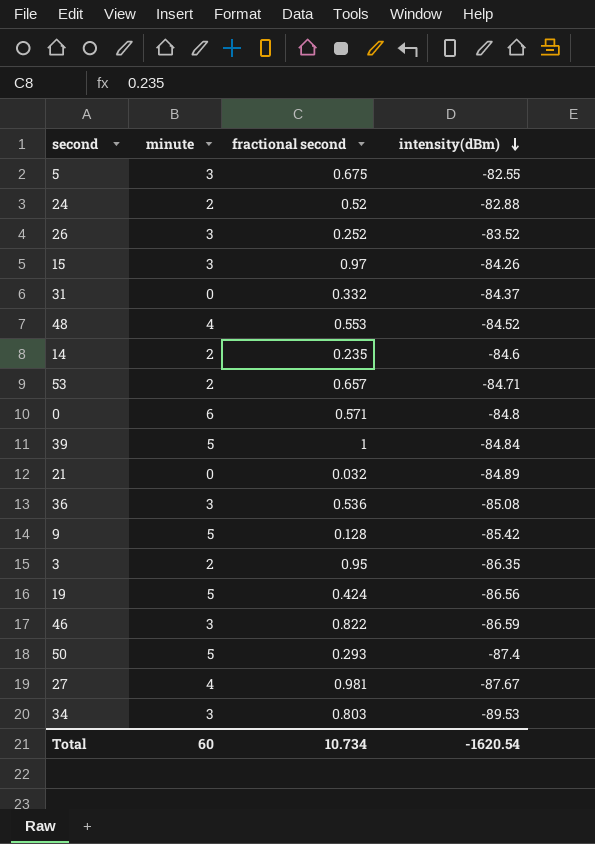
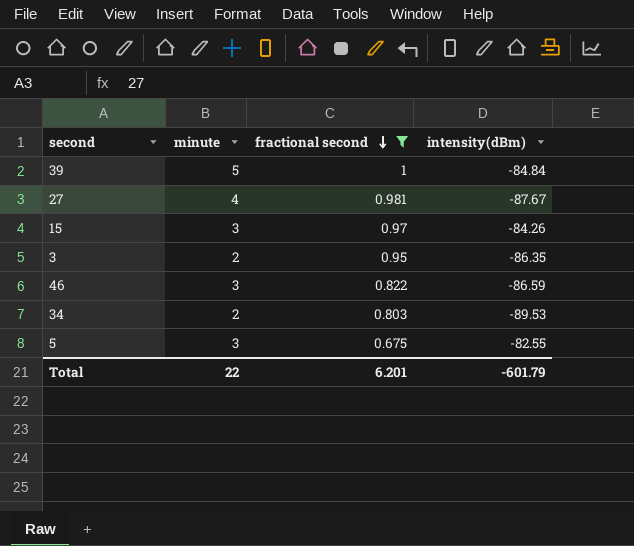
filter: none -> fractional second >= 0.675
row order: intensity(dBm) descending -> fractional second descending
34 | minute: 3 -> 2
Total | minute: 60 -> 22
Total | fractional second: 10.734 -> 6.201
Total | intensity(dBm): -1620.54 -> -601.79

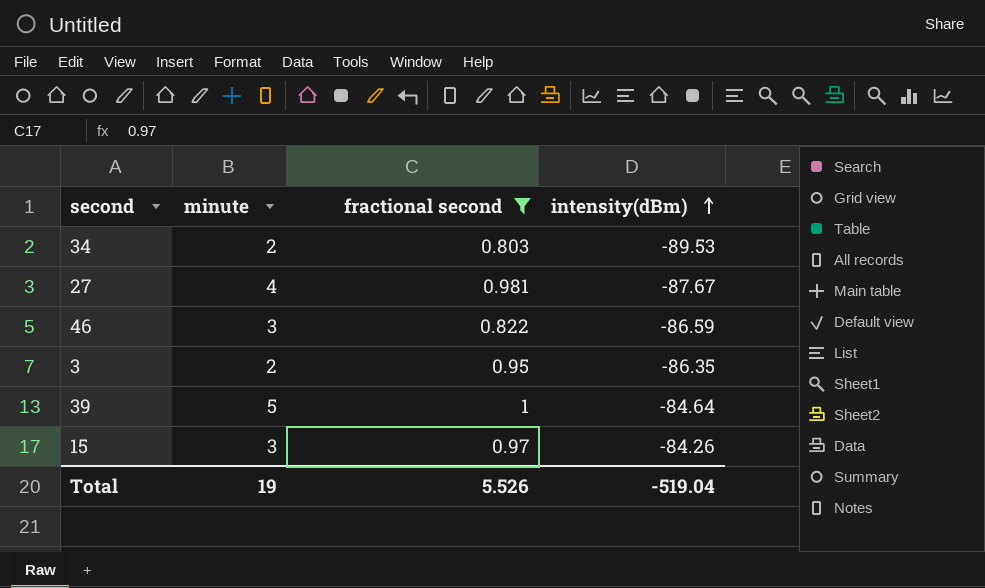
row order: fractional second descending -> intensity(dBm) ascending
row 5: 3 | 0.675 | -82.55 -> none
39 | intensity(dBm): -84.84 -> -84.64
Total | minute: 22 -> 19
Total | fractional second: 6.201 -> 5.526
Total | intensity(dBm): -601.79 -> -519.04

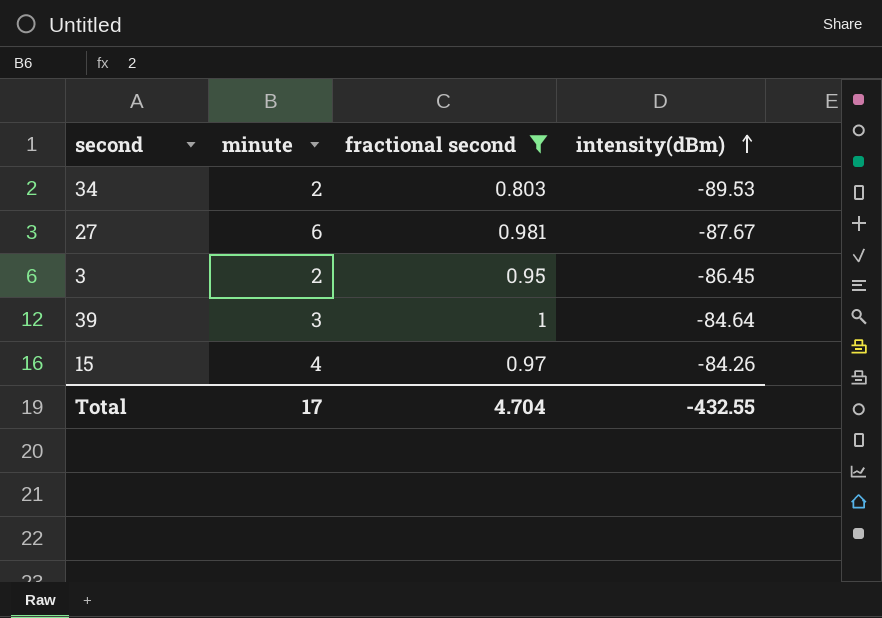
row 46: 3 | 0.822 | -86.59 -> none
27 | minute: 4 -> 6
3 | intensity(dBm): -86.35 -> -86.45
39 | minute: 5 -> 3
15 | minute: 3 -> 4
Total | minute: 19 -> 17
Total | fractional second: 5.526 -> 4.704
Total | intensity(dBm): -519.04 -> -432.55

